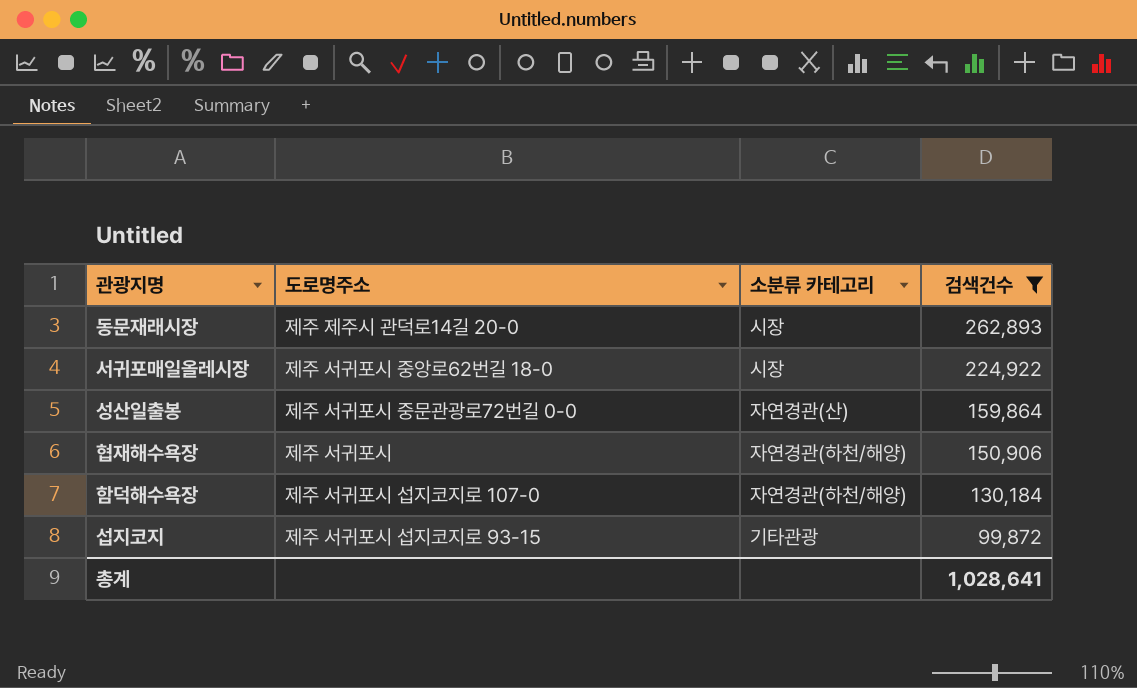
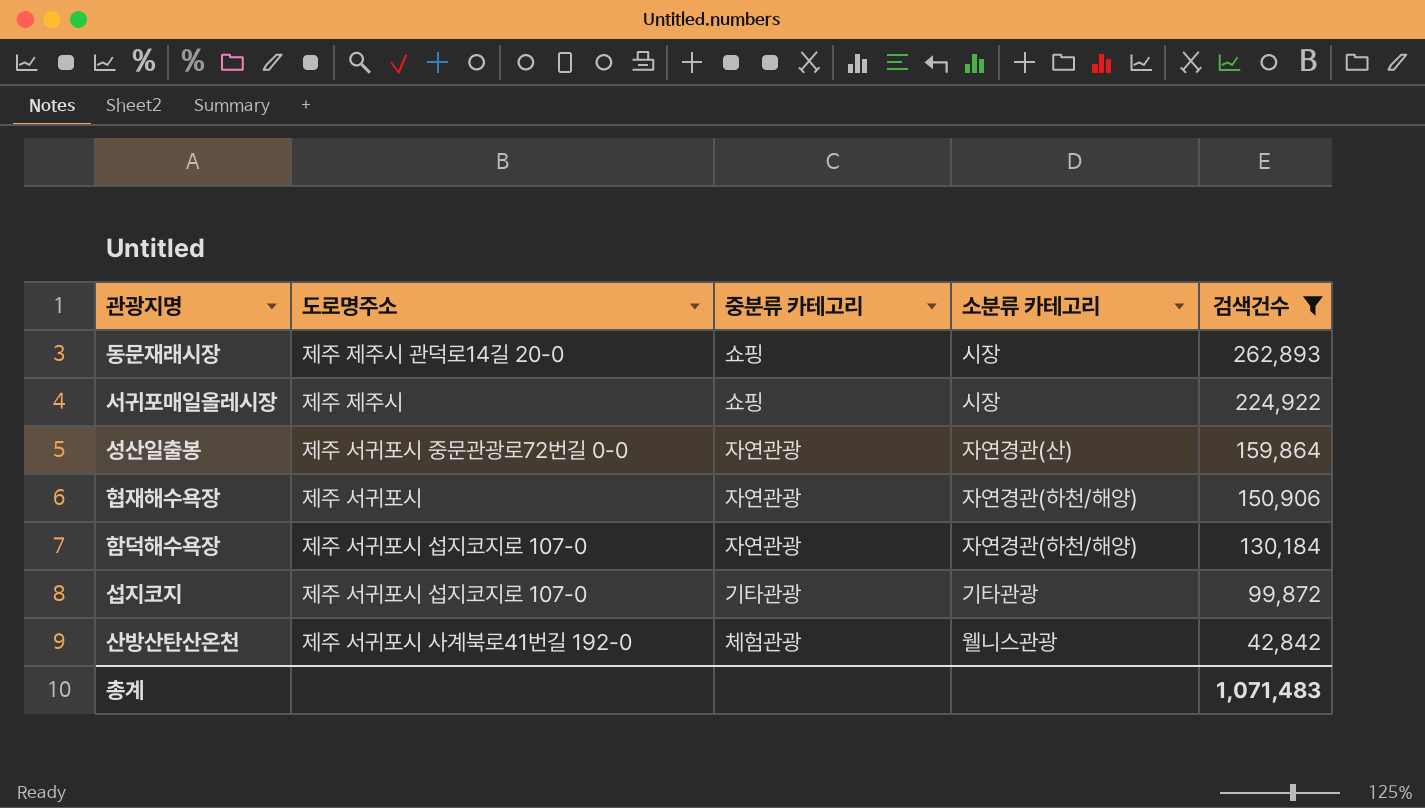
column 중분류 카테고리 | position: none -> 3
서귀포매일올레시장 | 도로명주소: 제주 서귀포시 중앙로62번길 18-0 -> 제주 제주시
섭지코지 | 도로명주소: 제주 서귀포시 섭지코지로 93-15 -> 제주 서귀포시 섭지코지로 107-0
row 산방산탄산온천: none -> 제주 서귀포시 사계북로41번길 192-0 | 체험관광 | 웰니스관광 | 42,842
총계 | 검색건수: 1,028,641 -> 1,071,483

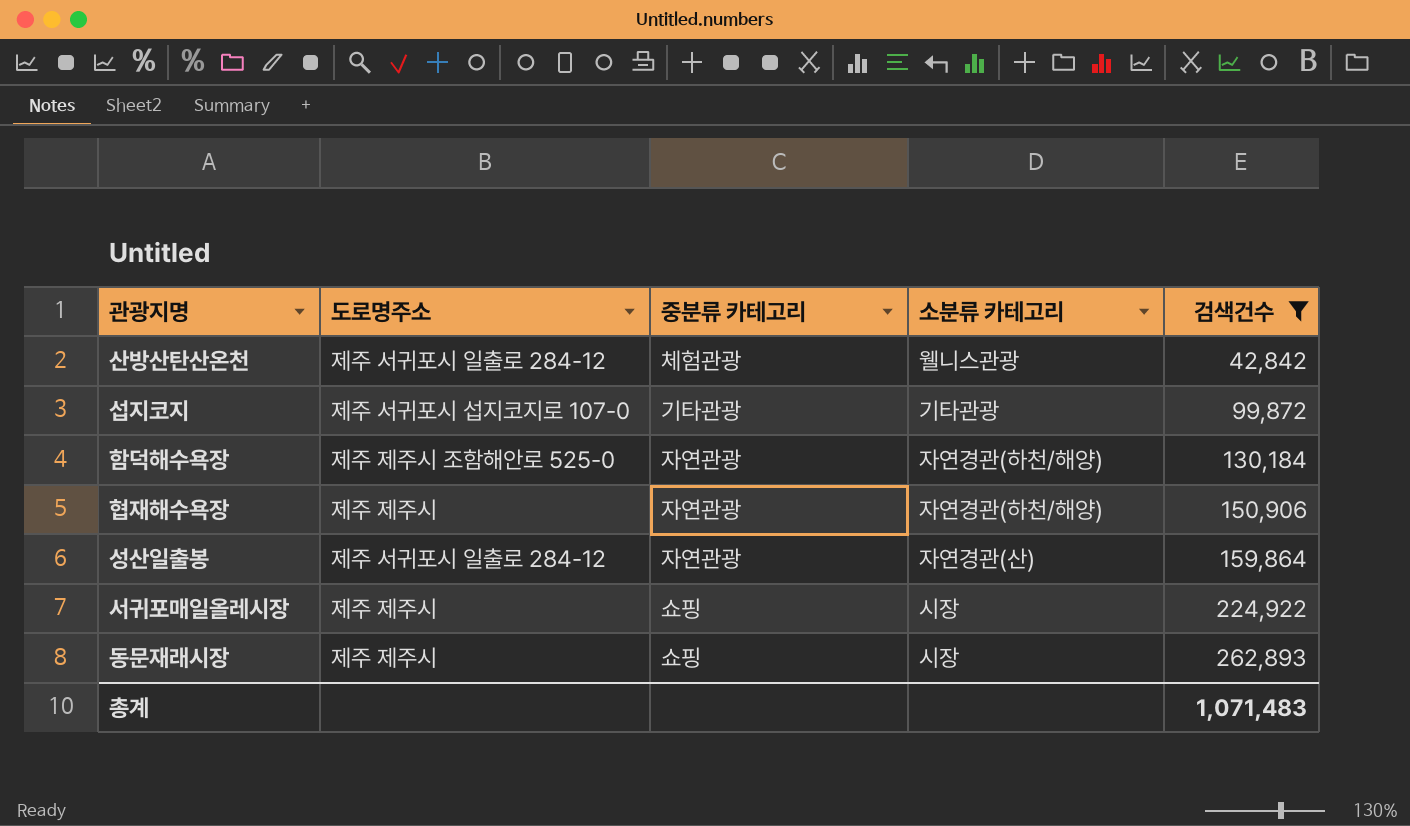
row order: 검색건수 descending -> 검색건수 ascending
산방산탄산온천 | 도로명주소: 제주 서귀포시 사계북로41번길 192-0 -> 제주 서귀포시 일출로 284-12
함덕해수욕장 | 도로명주소: 제주 서귀포시 섭지코지로 107-0 -> 제주 제주시 조함해안로 525-0
협재해수욕장 | 도로명주소: 제주 서귀포시 -> 제주 제주시
성산일출봉 | 도로명주소: 제주 서귀포시 중문관광로72번길 0-0 -> 제주 서귀포시 일출로 284-12
동문재래시장 | 도로명주소: 제주 제주시 관덕로14길 20-0 -> 제주 제주시

